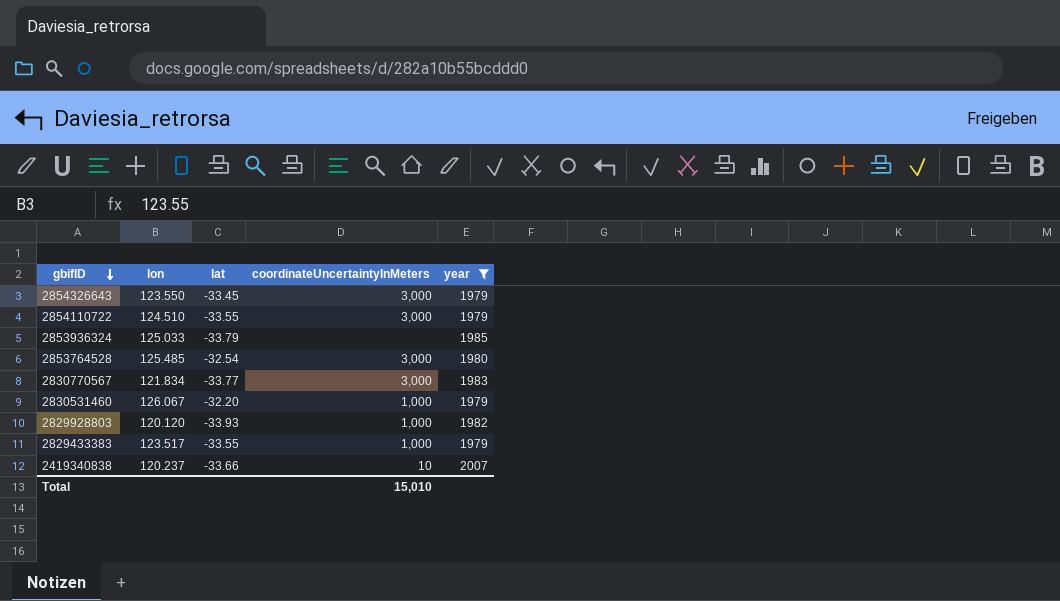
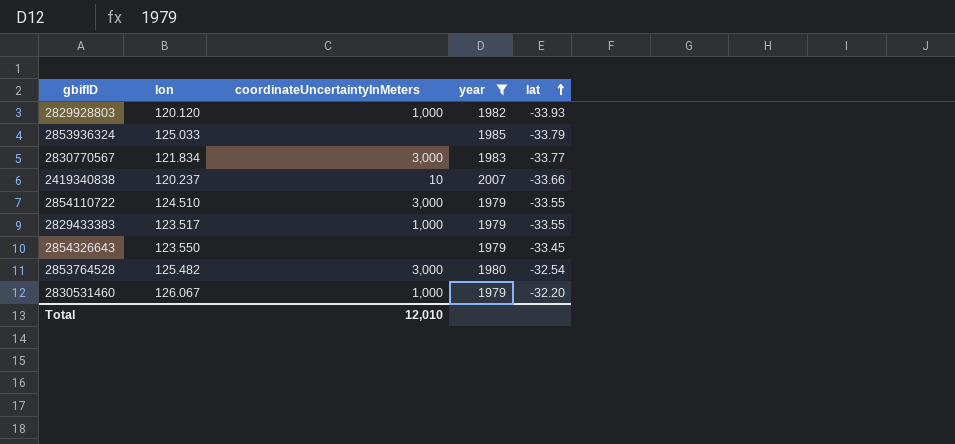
row order: gbifID descending -> lat ascending
column lat | position: 3 -> 5
2854326643 | coordinateUncertaintyInMeters: 3,000 -> none
2853764528 | lon: 125.485 -> 125.482
Total | coordinateUncertaintyInMeters: 15,010 -> 12,010

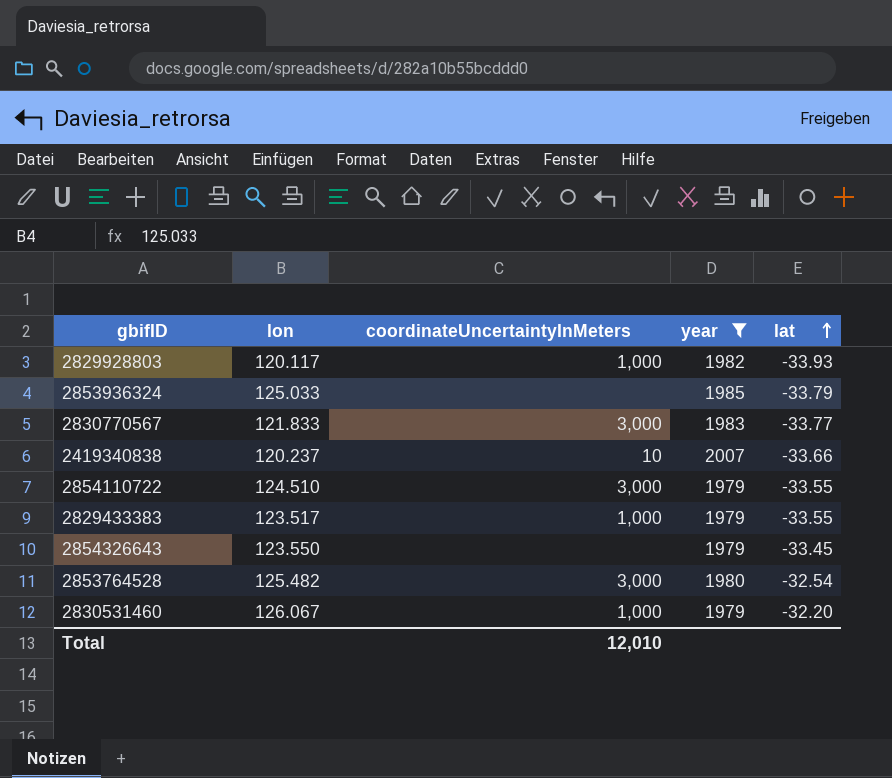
2829928803 | lon: 120.120 -> 120.117
2830770567 | lon: 121.834 -> 121.833

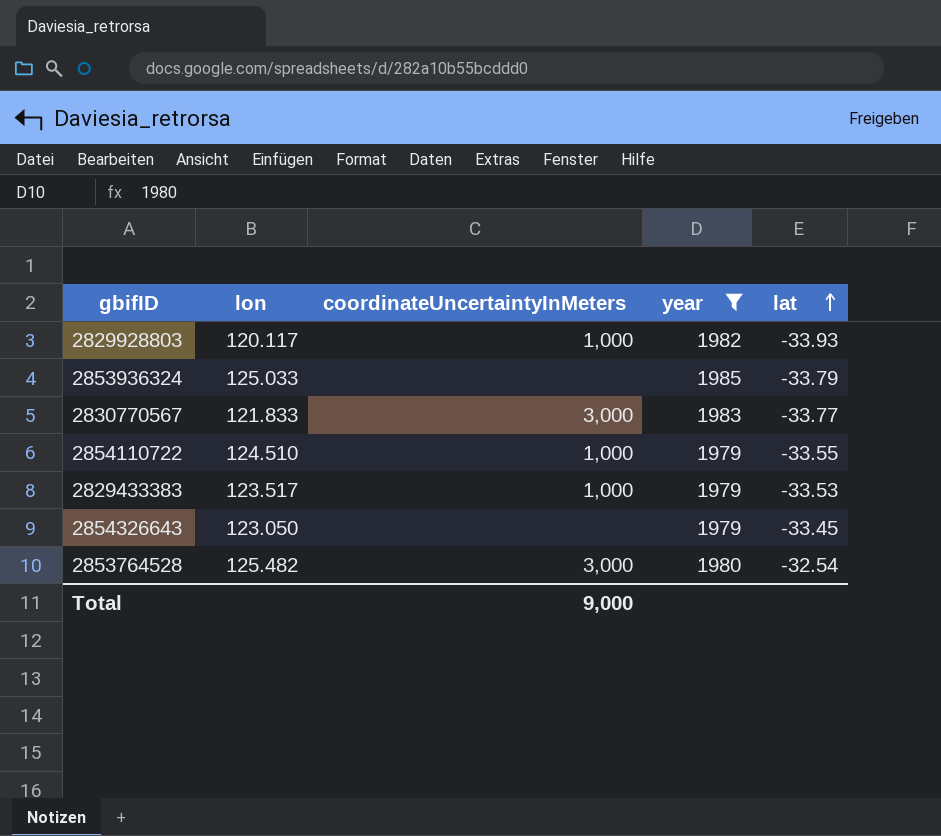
row 2419340838: 120.237 | 10 | 2007 | -33.66 -> none
row 2830531460: 126.067 | 1,000 | 1979 | -32.20 -> none
2854110722 | coordinateUncertaintyInMeters: 3,000 -> 1,000
2829433383 | lat: -33.55 -> -33.53
2854326643 | lon: 123.550 -> 123.050
Total | coordinateUncertaintyInMeters: 12,010 -> 9,000

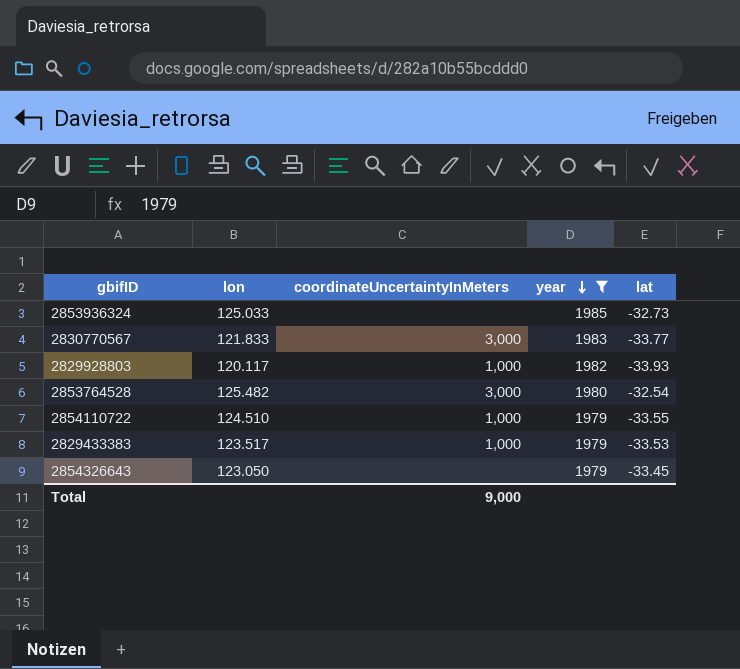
row order: lat ascending -> year descending
2853936324 | lat: -33.79 -> -32.73

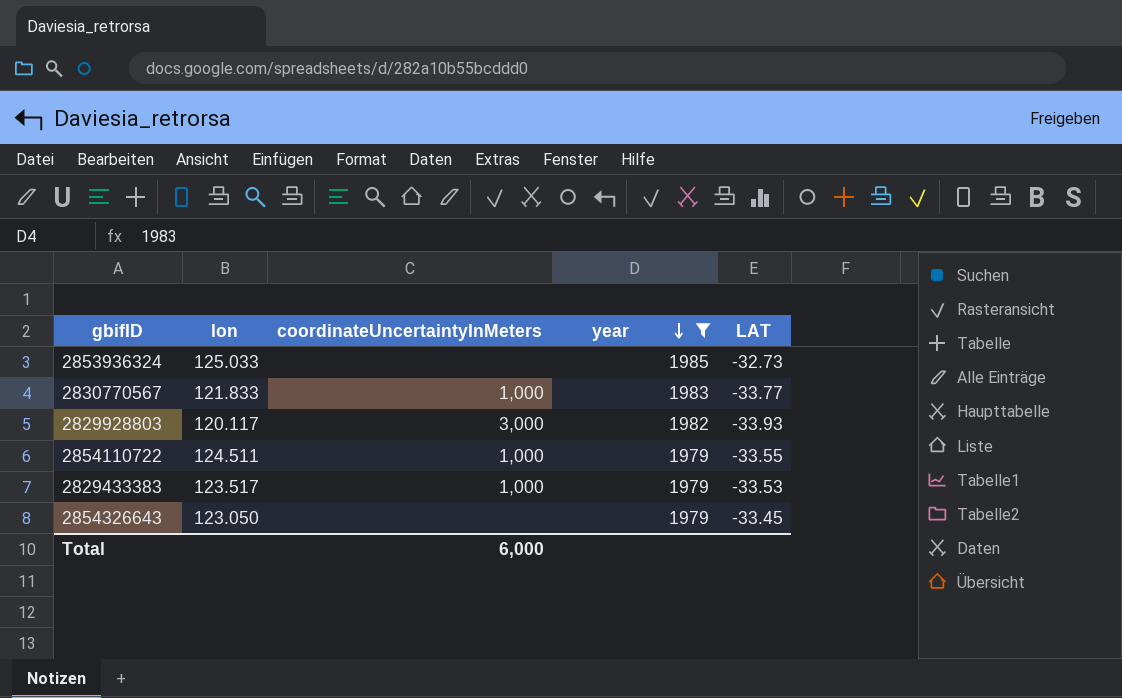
column name: lat -> LAT
row 2853764528: 125.482 | 3,000 | 1980 | -32.54 -> none
2830770567 | coordinateUncertaintyInMeters: 3,000 -> 1,000
2829928803 | coordinateUncertaintyInMeters: 1,000 -> 3,000
2854110722 | lon: 124.510 -> 124.511
Total | coordinateUncertaintyInMeters: 9,000 -> 6,000

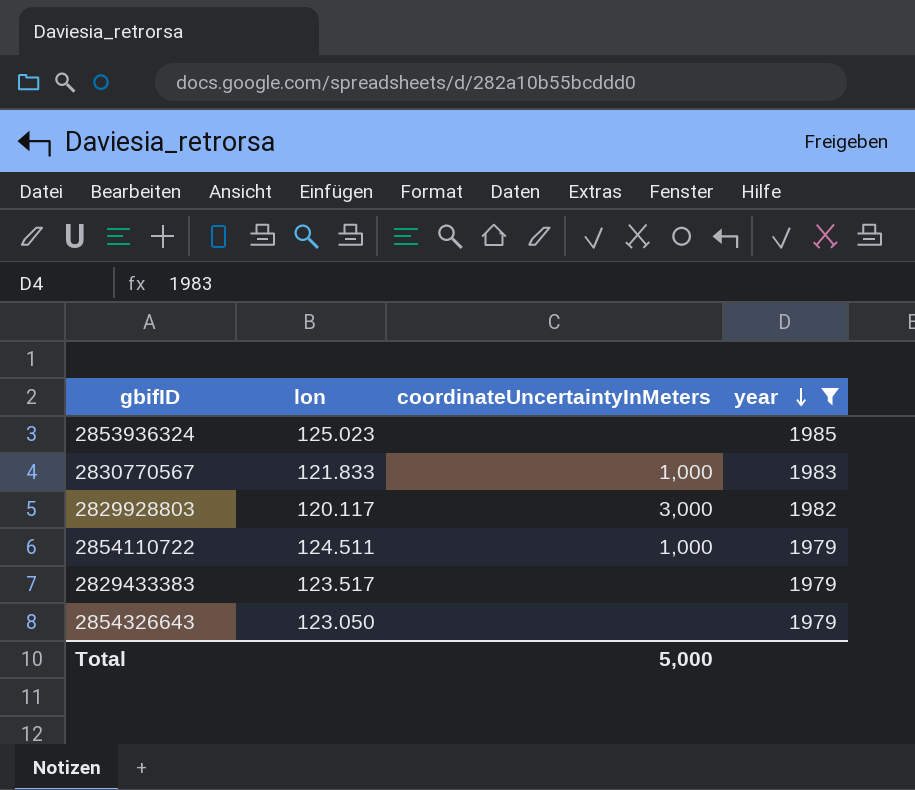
column LAT | position: 5 -> none
2853936324 | lon: 125.033 -> 125.023
2829433383 | coordinateUncertaintyInMeters: 1,000 -> none
Total | coordinateUncertaintyInMeters: 6,000 -> 5,000

